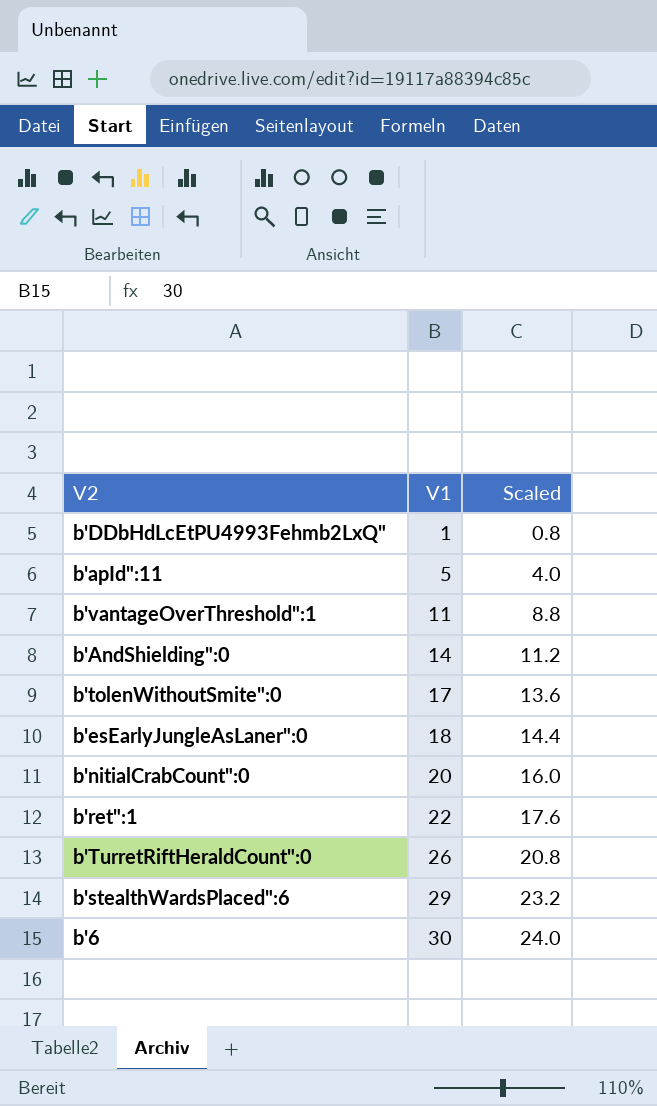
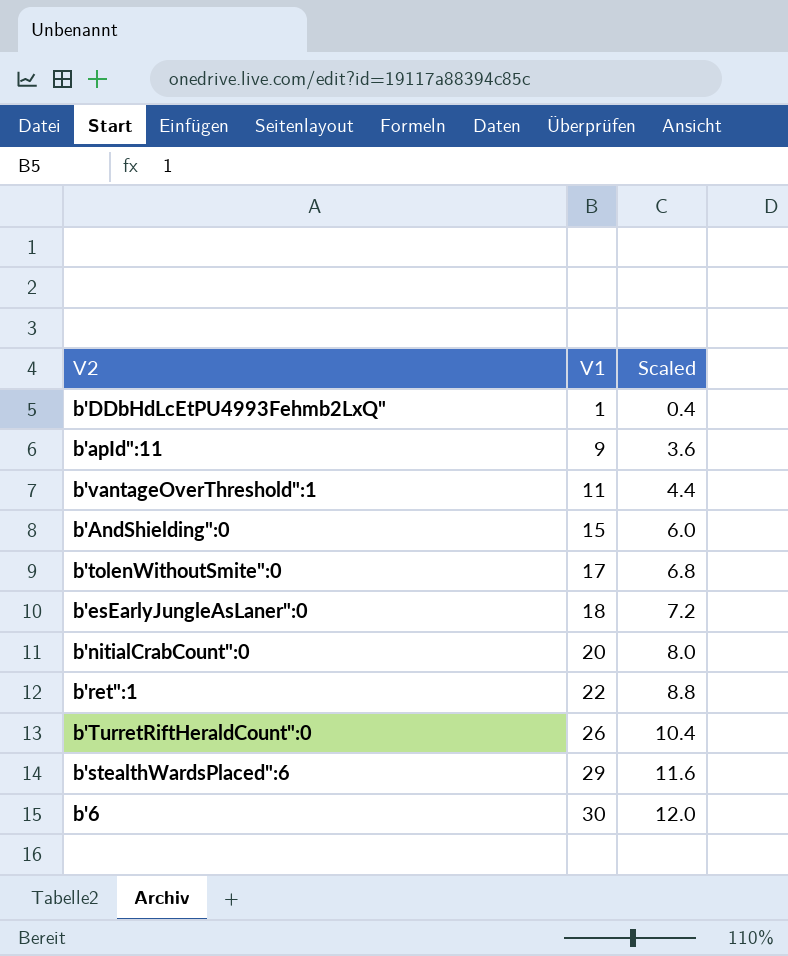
column Scaled | formula: [V1] * 0.8 -> [V1] * 0.4
b'apId":11 | V1: 5 -> 9
b'AndShielding":0 | V1: 14 -> 15

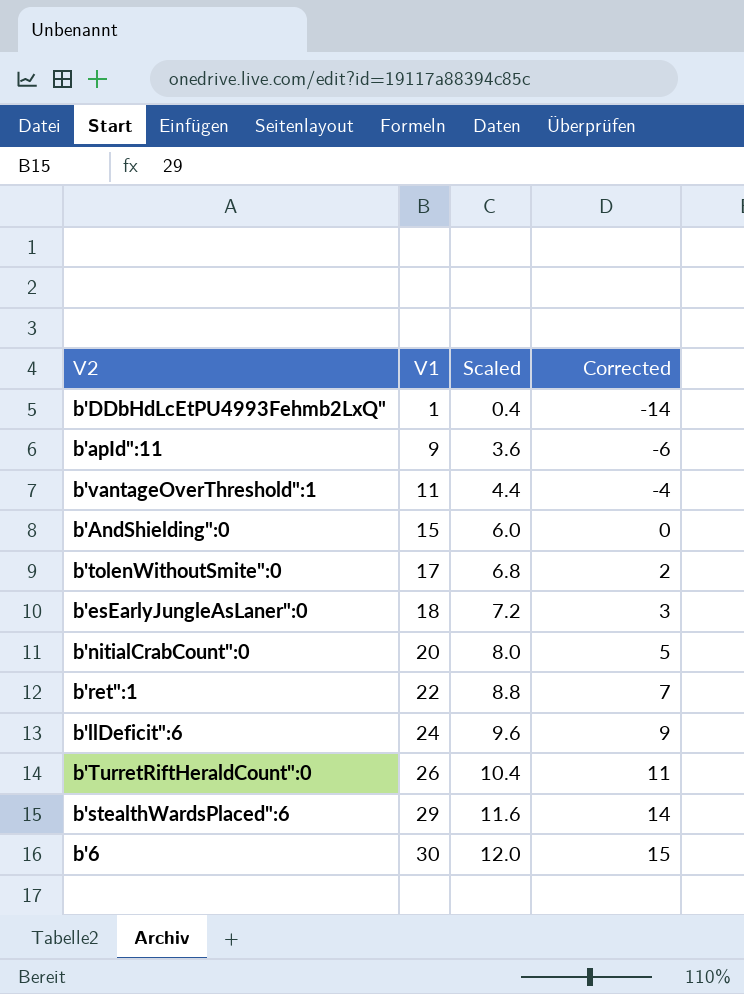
column Corrected | formula: none -> [V1] - 15
row b'llDeficit":6: none -> 24 | 9.6 | 9

